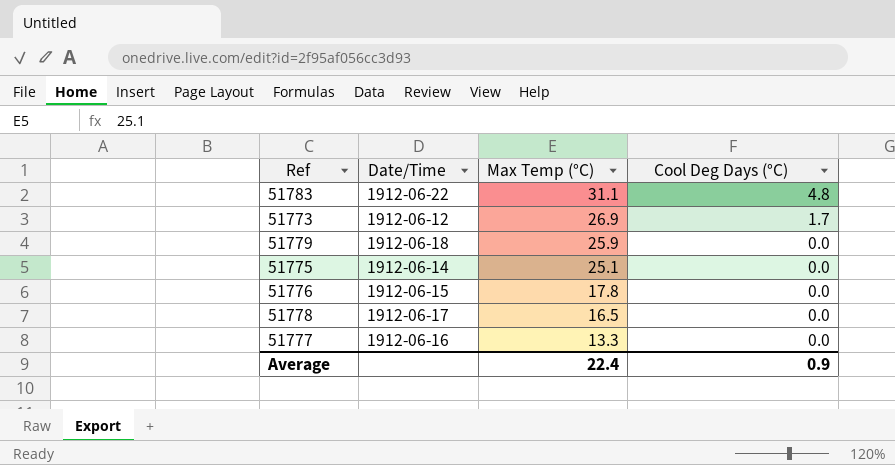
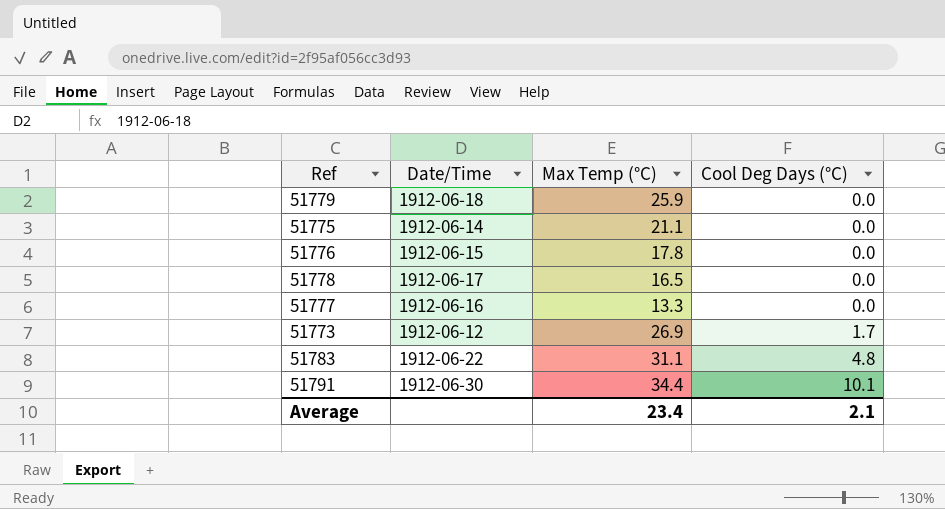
row order: Max Temp (°C) descending -> Cool Deg Days (°C) ascending
51775 | Max Temp (°C): 25.1 -> 21.1
row 51791: none -> 1912-06-30 | 34.4 | 10.1
Average | Max Temp (°C): 22.4 -> 23.4
Average | Cool Deg Days (°C): 0.9 -> 2.1

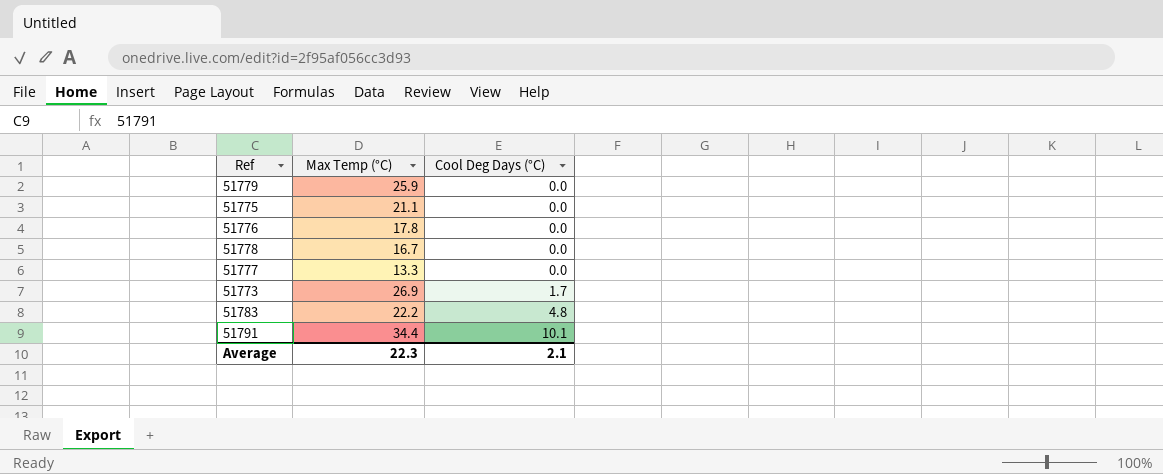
column Date/Time | position: 2 -> none
51778 | Max Temp (°C): 16.5 -> 16.7
51783 | Max Temp (°C): 31.1 -> 22.2
Average | Max Temp (°C): 23.4 -> 22.3

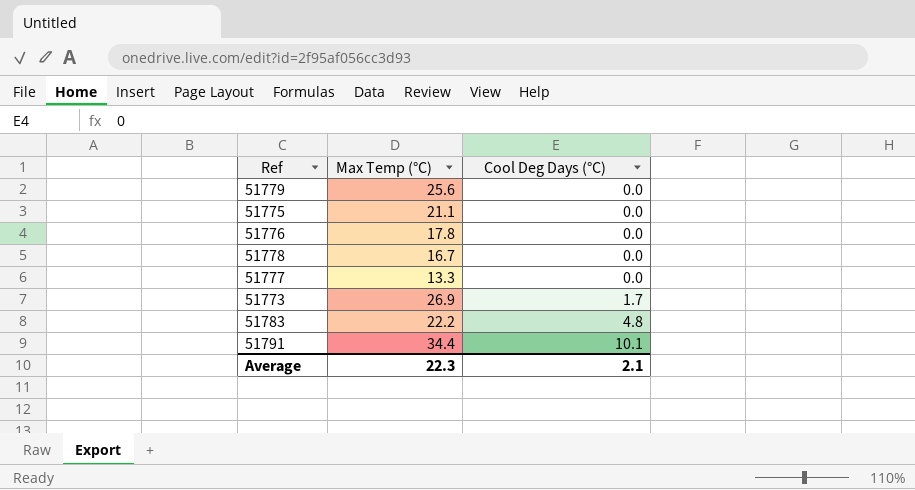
51779 | Max Temp (°C): 25.9 -> 25.6

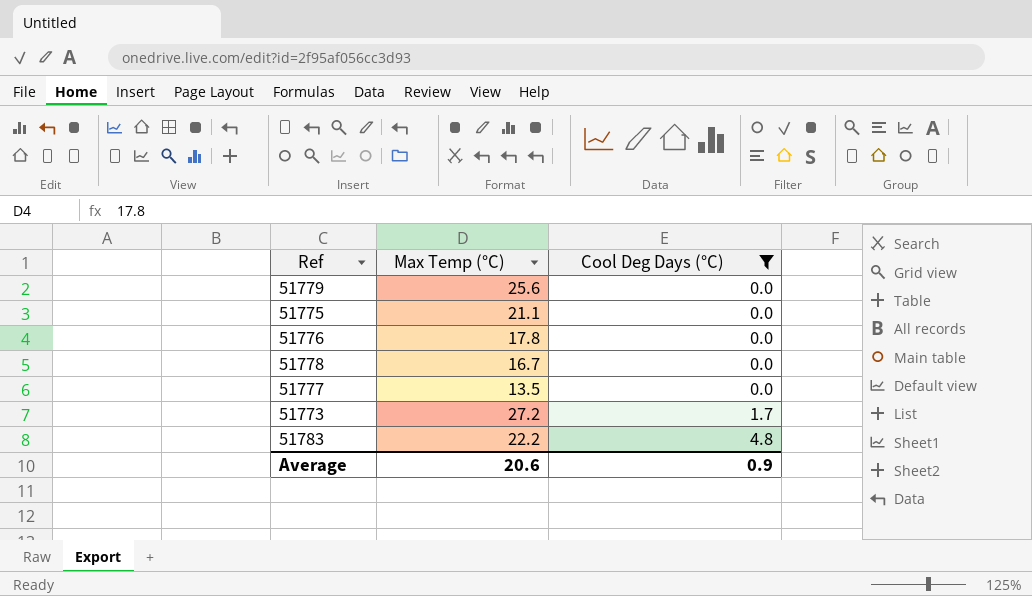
filter: none -> Cool Deg Days (°C) != 10.1
51777 | Max Temp (°C): 13.3 -> 13.5
51773 | Max Temp (°C): 26.9 -> 27.2
Average | Max Temp (°C): 22.3 -> 20.6
Average | Cool Deg Days (°C): 2.1 -> 0.9

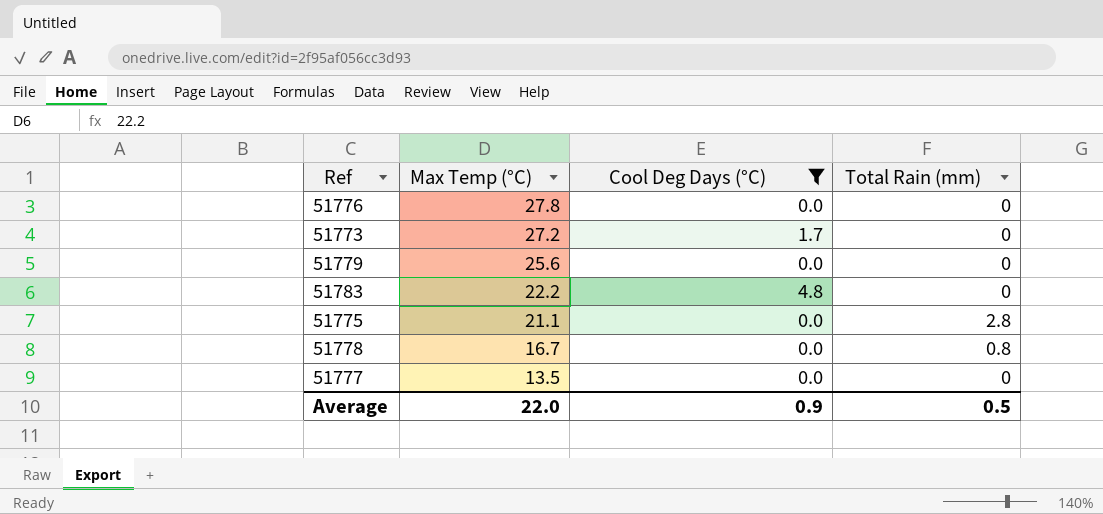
row order: Cool Deg Days (°C) ascending -> Max Temp (°C) descending
column Total Rain (mm) | position: none -> 4
51776 | Max Temp (°C): 17.8 -> 27.8
Average | Max Temp (°C): 20.6 -> 22.0

